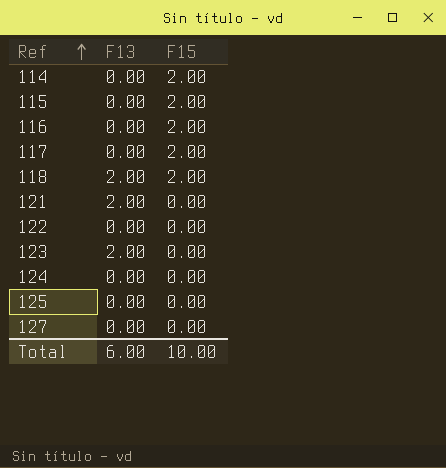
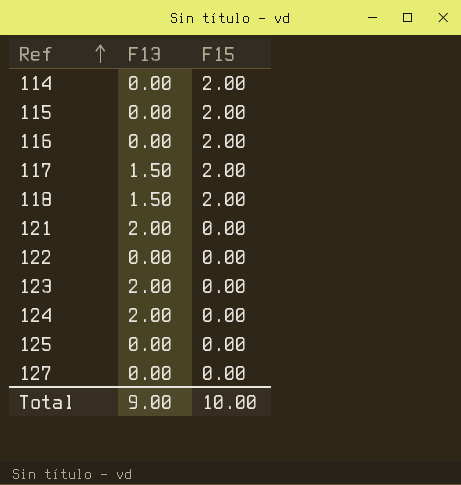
117 | F13: 0.00 -> 1.50
118 | F13: 2.00 -> 1.50
124 | F13: 0.00 -> 2.00
Total | F13: 6.00 -> 9.00

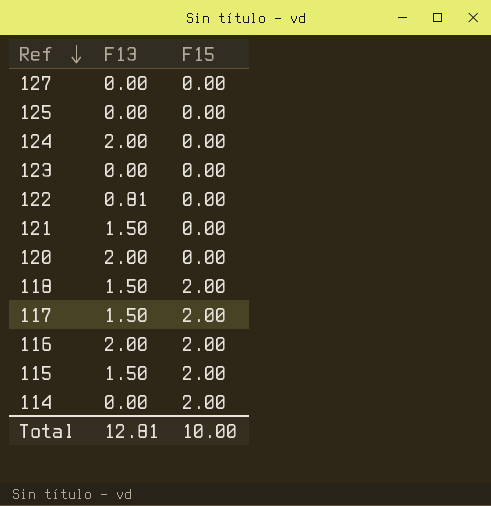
row order: Ref ascending -> Ref descending
123 | F13: 2.00 -> 0.00
122 | F13: 0.00 -> 0.81
121 | F13: 2.00 -> 1.50
row 120: none -> 2.00 | 0.00
116 | F13: 0.00 -> 2.00
115 | F13: 0.00 -> 1.50
Total | F13: 9.00 -> 12.81

